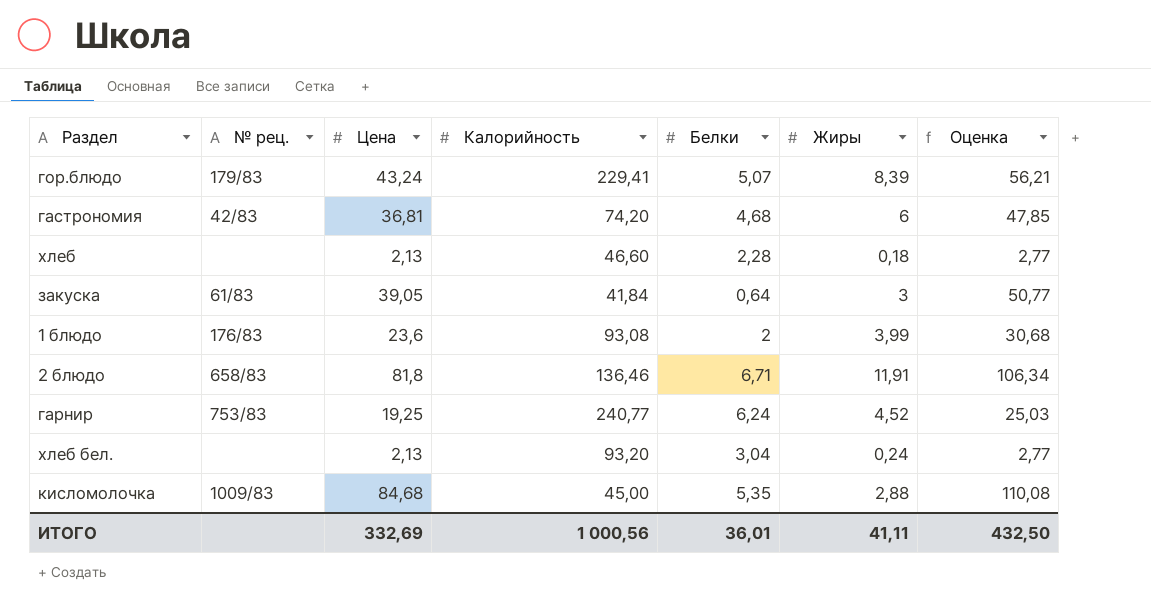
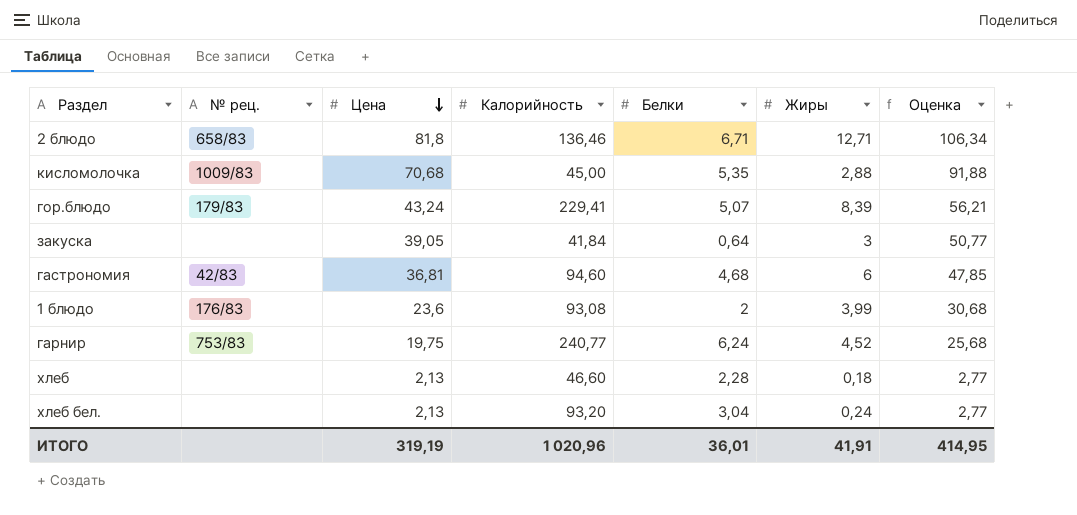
row order: none -> Цена descending
2 блюдо | Жиры: 11,91 -> 12,71
кисломолочка | Цена: 84,68 -> 70,68
кисломолочка | Оценка: 110,08 -> 91,88
закуска | № рец.: 61/83 -> none
гастрономия | Калорийность: 74,20 -> 94,60
гарнир | Цена: 19,25 -> 19,75
гарнир | Оценка: 25,03 -> 25,68
ИТОГО | Цена: 332,69 -> 319,19
ИТОГО | Калорийность: 1 000,56 -> 1 020,96
ИТОГО | Жиры: 41,11 -> 41,91
ИТОГО | Оценка: 432,50 -> 414,95

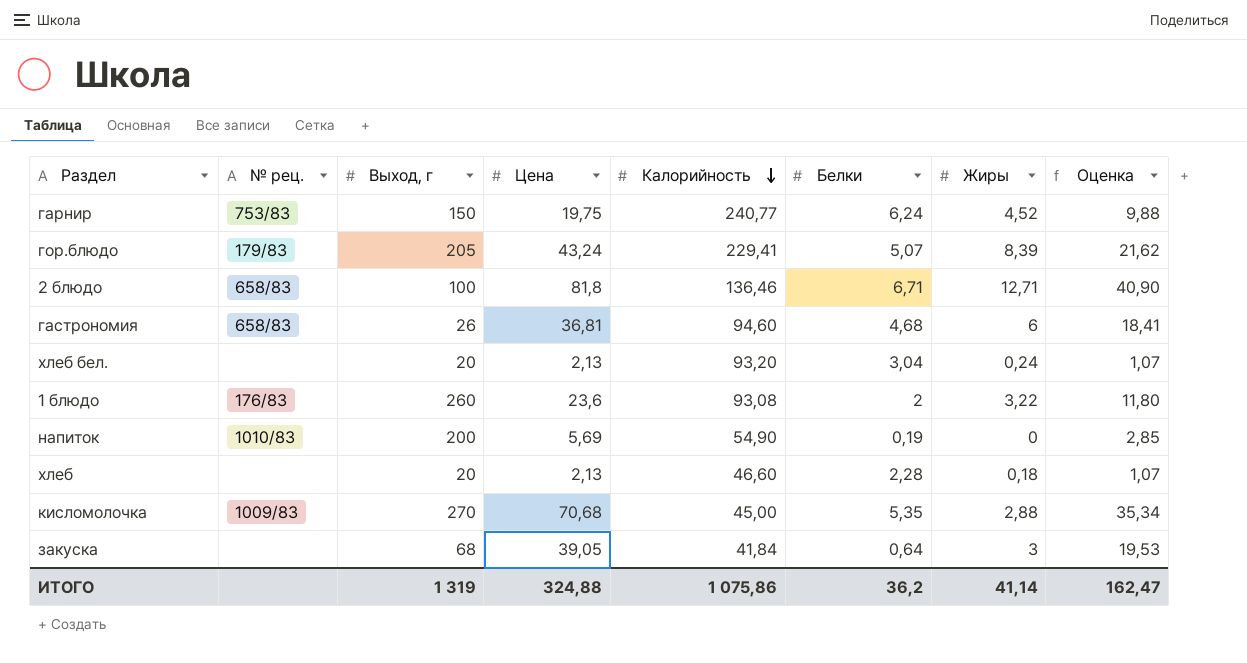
row order: Цена descending -> Калорийность descending
column Выход, г | position: none -> 3
column Оценка | formula: [Цена] * 1,3 -> [Цена] * 0,5
гастрономия | № рец.: 42/83 -> 658/83
1 блюдо | Жиры: 3,99 -> 3,22
row напиток: none -> 1010/83 | 200 | 5,69 | 54,90 | 0,19 | 0 | 2,85
ИТОГО | Цена: 319,19 -> 324,88
ИТОГО | Калорийность: 1 020,96 -> 1 075,86
ИТОГО | Белки: 36,01 -> 36,2
ИТОГО | Жиры: 41,91 -> 41,14
ИТОГО | Оценка: 414,95 -> 162,47

